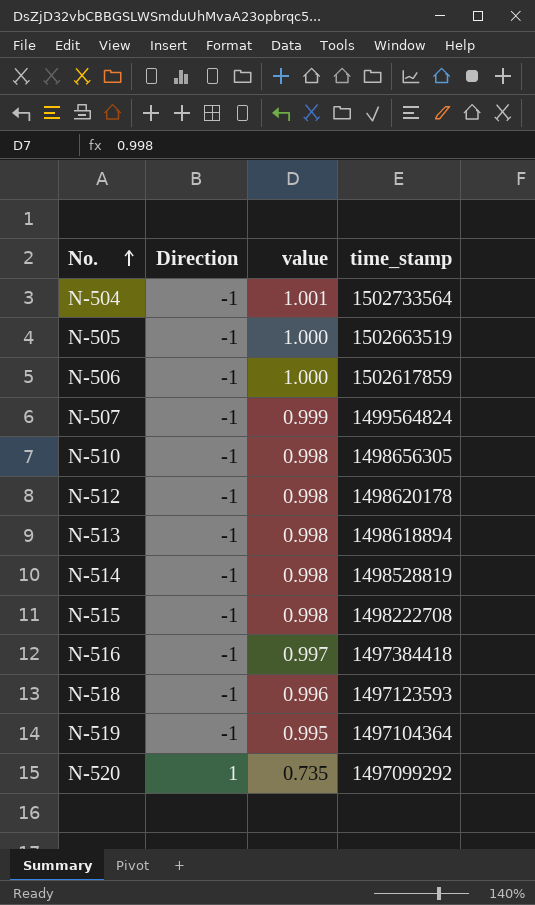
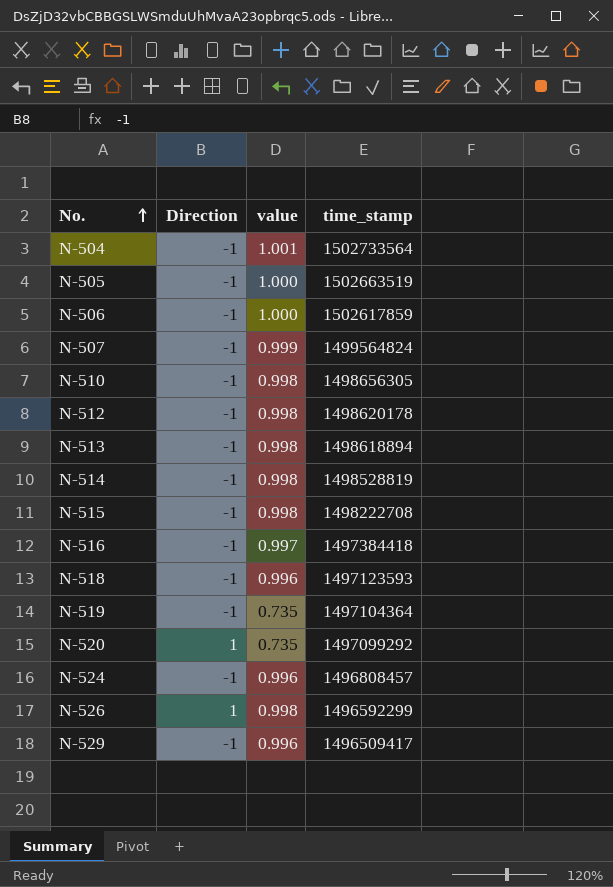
N-519 | value: 0.995 -> 0.735
row N-524: none -> -1 | 0.996 | 1496808457
row N-526: none -> 1 | 0.998 | 1496592299
row N-529: none -> -1 | 0.996 | 1496509417

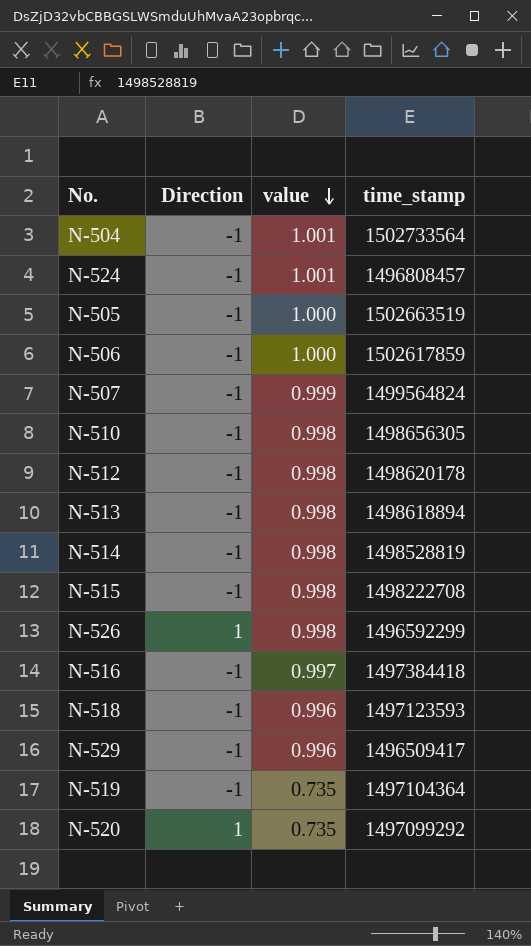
row order: No. ascending -> value descending
N-524 | value: 0.996 -> 1.001

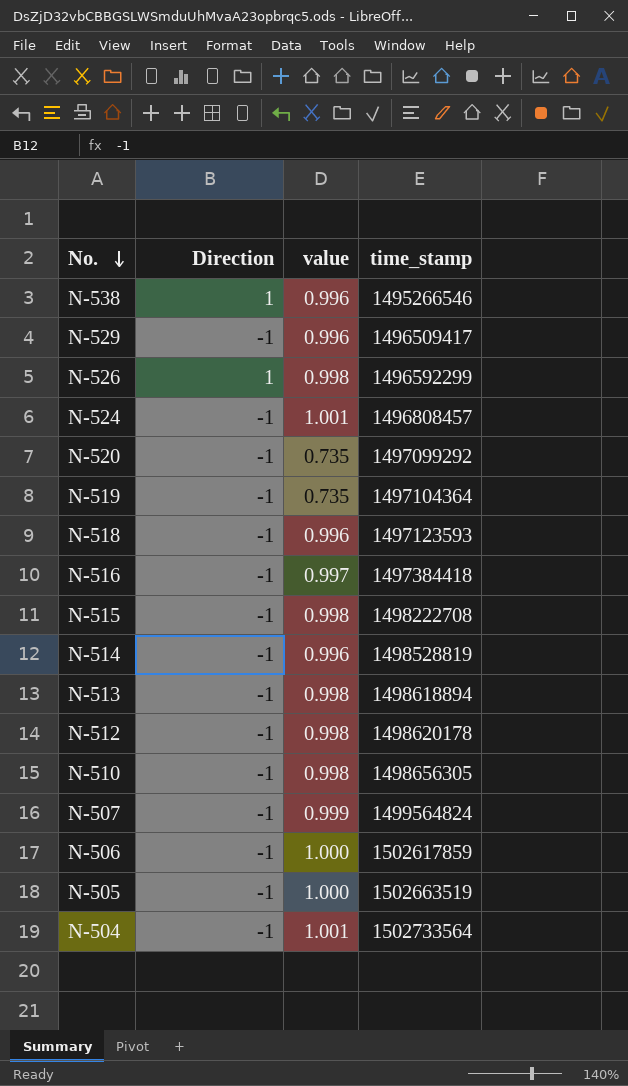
row order: value descending -> No. descending
row N-538: none -> 1 | 0.996 | 1495266546
N-520 | Direction: 1 -> -1
N-514 | value: 0.998 -> 0.996

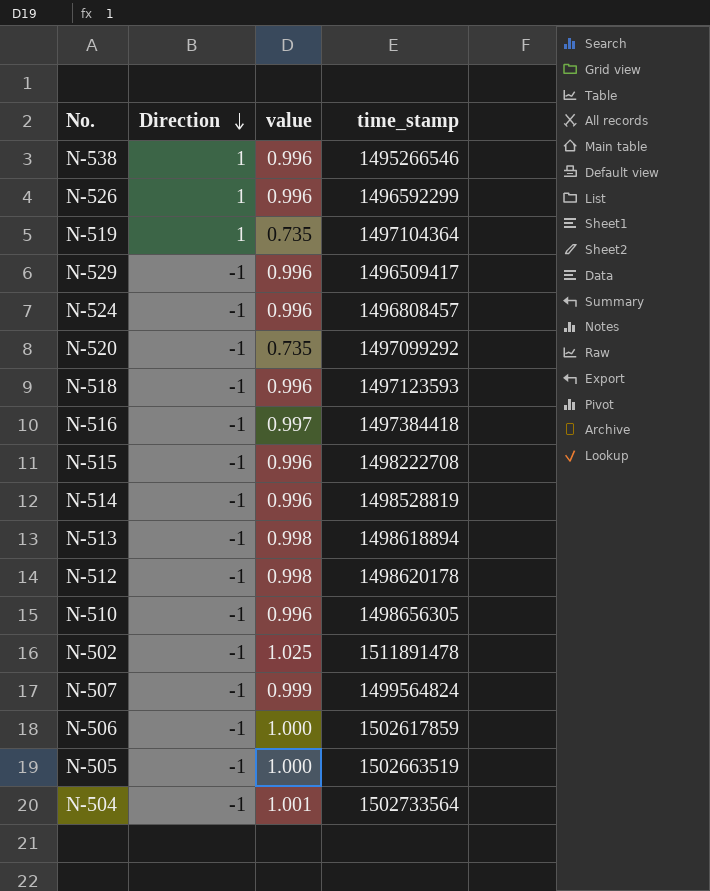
row order: No. descending -> Direction descending
N-526 | value: 0.998 -> 0.996
N-519 | Direction: -1 -> 1
N-524 | value: 1.001 -> 0.996
N-515 | value: 0.998 -> 0.996
N-510 | value: 0.998 -> 0.996
row N-502: none -> -1 | 1.025 | 1511891478

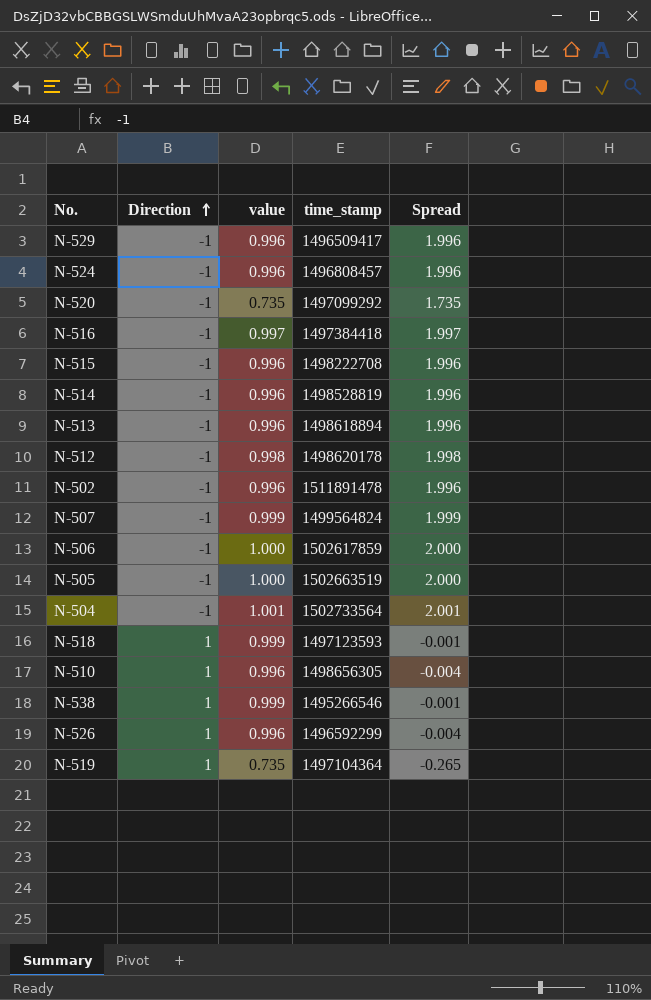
row order: Direction descending -> Direction ascending
column Spread | formula: none -> [value] - [Direction]
N-513 | value: 0.998 -> 0.996
N-502 | value: 1.025 -> 0.996
N-518 | Direction: -1 -> 1
N-518 | value: 0.996 -> 0.999
N-510 | Direction: -1 -> 1
N-538 | value: 0.996 -> 0.999

